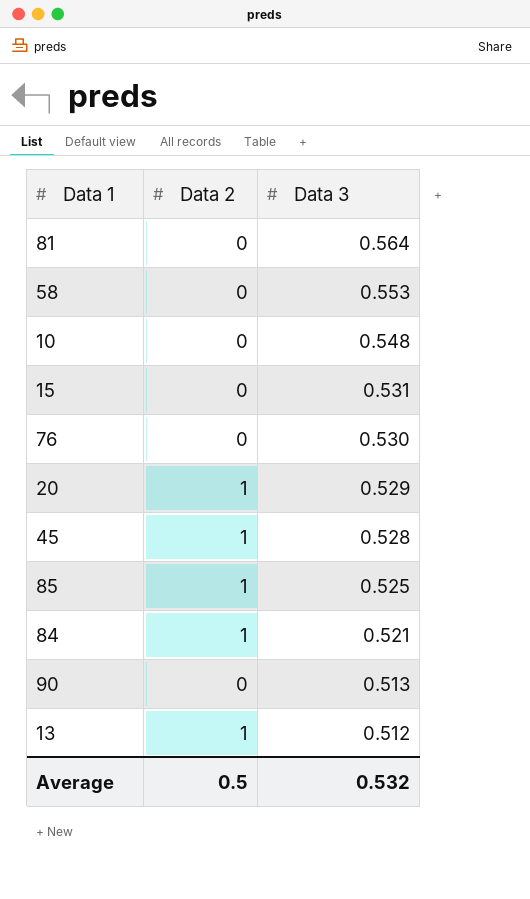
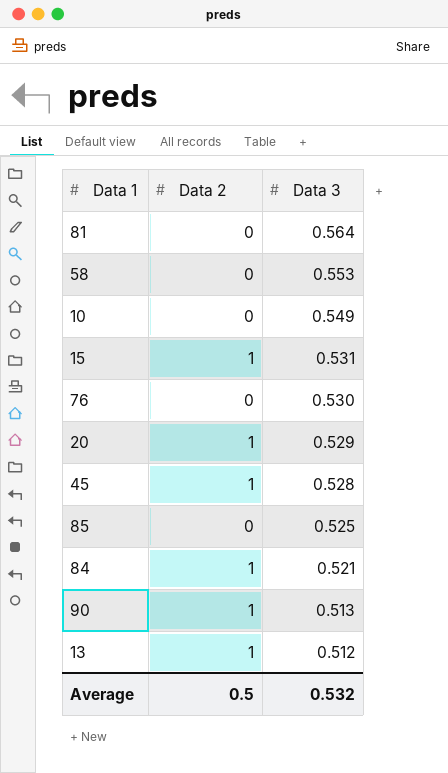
10 | Data 3: 0.548 -> 0.549
15 | Data 2: 0 -> 1
85 | Data 2: 1 -> 0
90 | Data 2: 0 -> 1

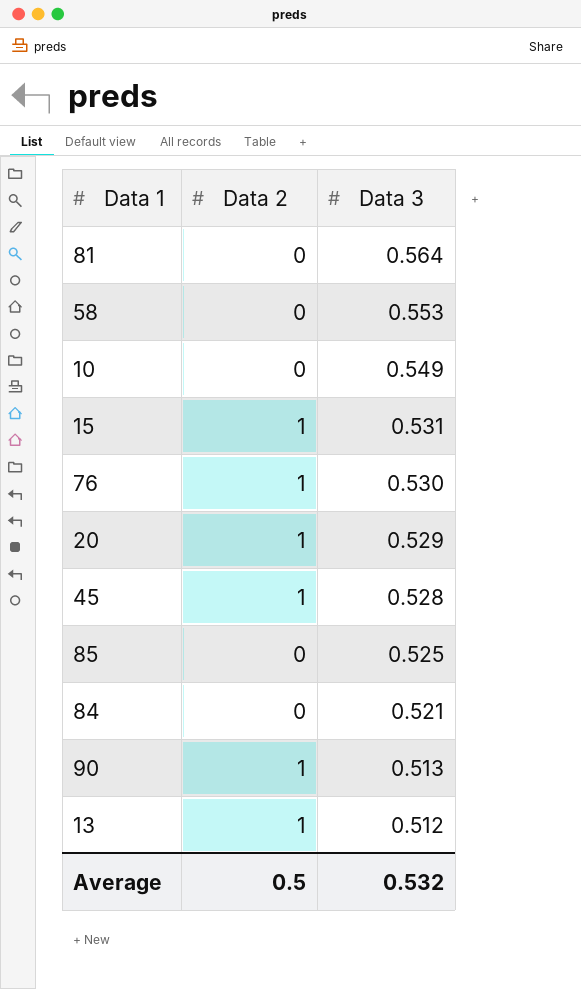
76 | Data 2: 0 -> 1
84 | Data 2: 1 -> 0

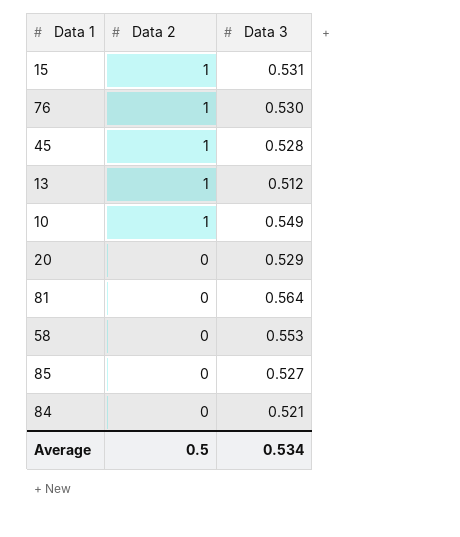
row order: Data 3 descending -> Data 2 descending
row 90: 1 | 0.513 -> none
10 | Data 2: 0 -> 1
20 | Data 2: 1 -> 0
85 | Data 3: 0.525 -> 0.527
Average | Data 3: 0.532 -> 0.534

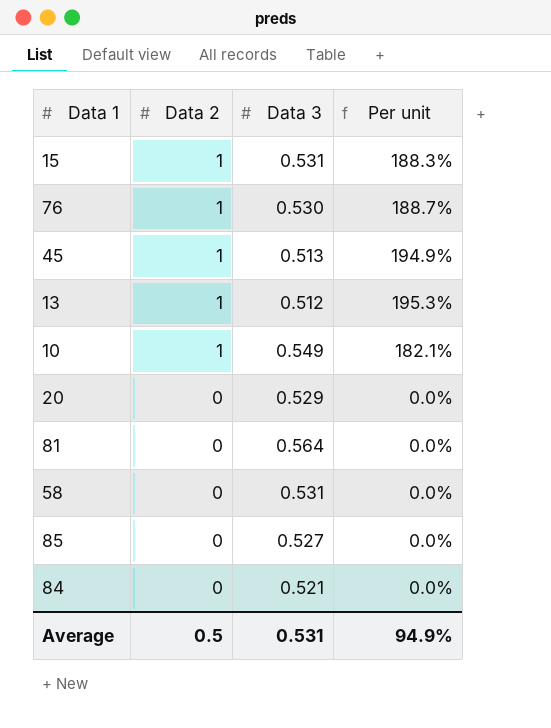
column Per unit | formula: none -> [Data 2] / [Data 3]
45 | Data 3: 0.528 -> 0.513
58 | Data 3: 0.553 -> 0.531
Average | Data 3: 0.534 -> 0.531

